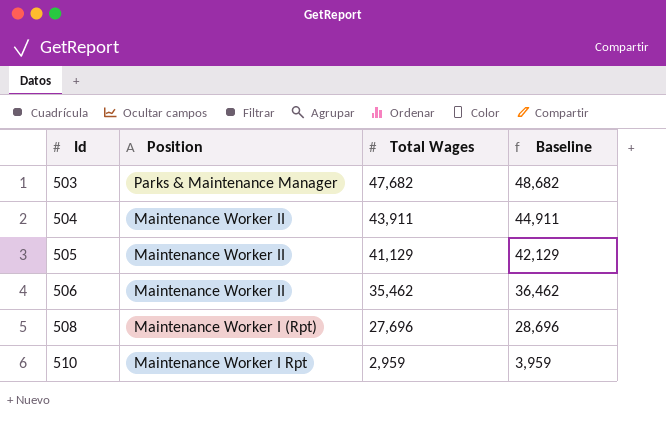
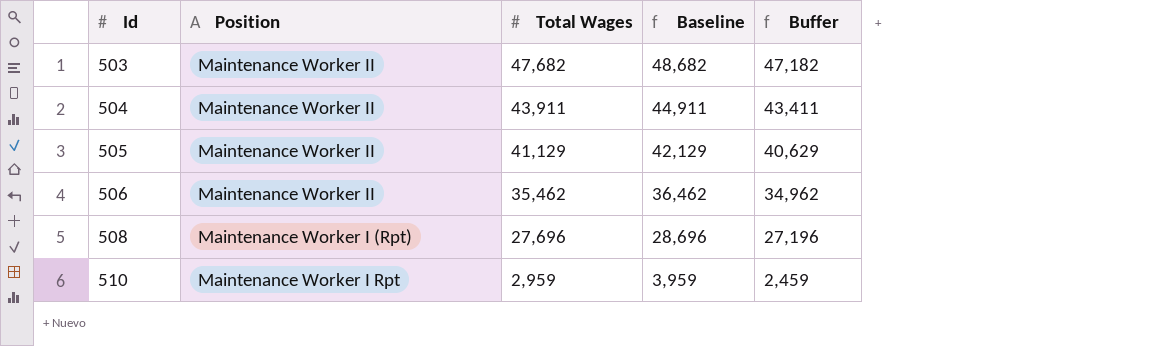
column Buffer | formula: none -> [Total Wages] - 500
503 | Position: Parks & Maintenance Manager -> Maintenance Worker II

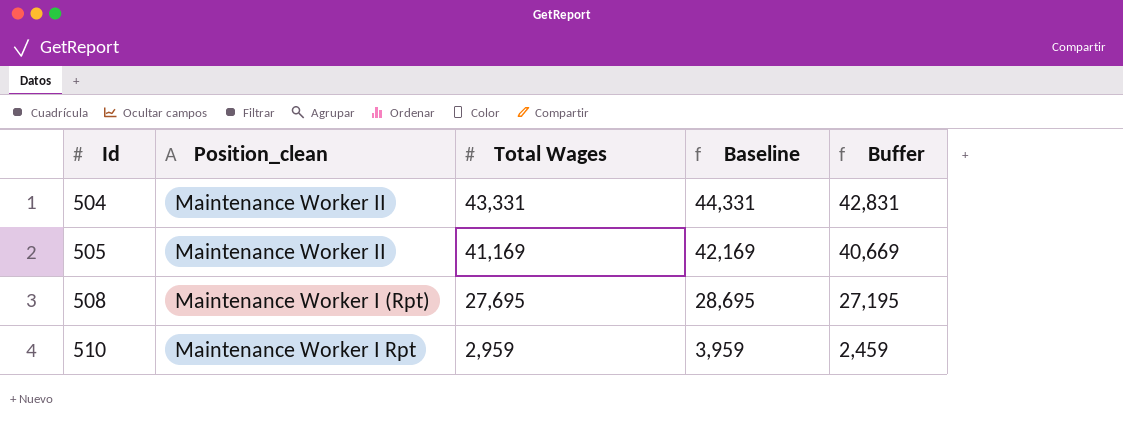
column name: Position -> Position_clean
row 503: Maintenance Worker II | 47,682 | 48,682 | 47,182 -> none
row 506: Maintenance Worker II | 35,462 | 36,462 | 34,962 -> none
504 | Total Wages: 43,911 -> 43,331
504 | Baseline: 44,911 -> 44,331
504 | Buffer: 43,411 -> 42,831
505 | Total Wages: 41,129 -> 41,169
505 | Baseline: 42,129 -> 42,169
505 | Buffer: 40,629 -> 40,669
508 | Total Wages: 27,696 -> 27,695
508 | Baseline: 28,696 -> 28,695
508 | Buffer: 27,196 -> 27,195

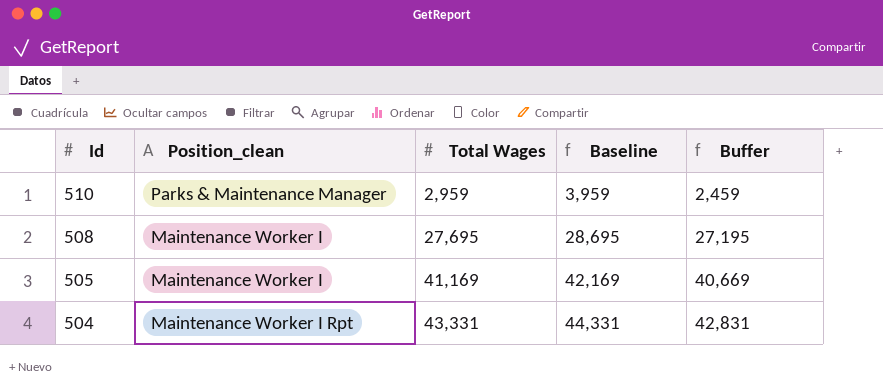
row order: Id ascending -> Id descending
510 | Position_clean: Maintenance Worker I Rpt -> Parks & Maintenance Manager
508 | Position_clean: Maintenance Worker I (Rpt) -> Maintenance Worker I
505 | Position_clean: Maintenance Worker II -> Maintenance Worker I
504 | Position_clean: Maintenance Worker II -> Maintenance Worker I Rpt

